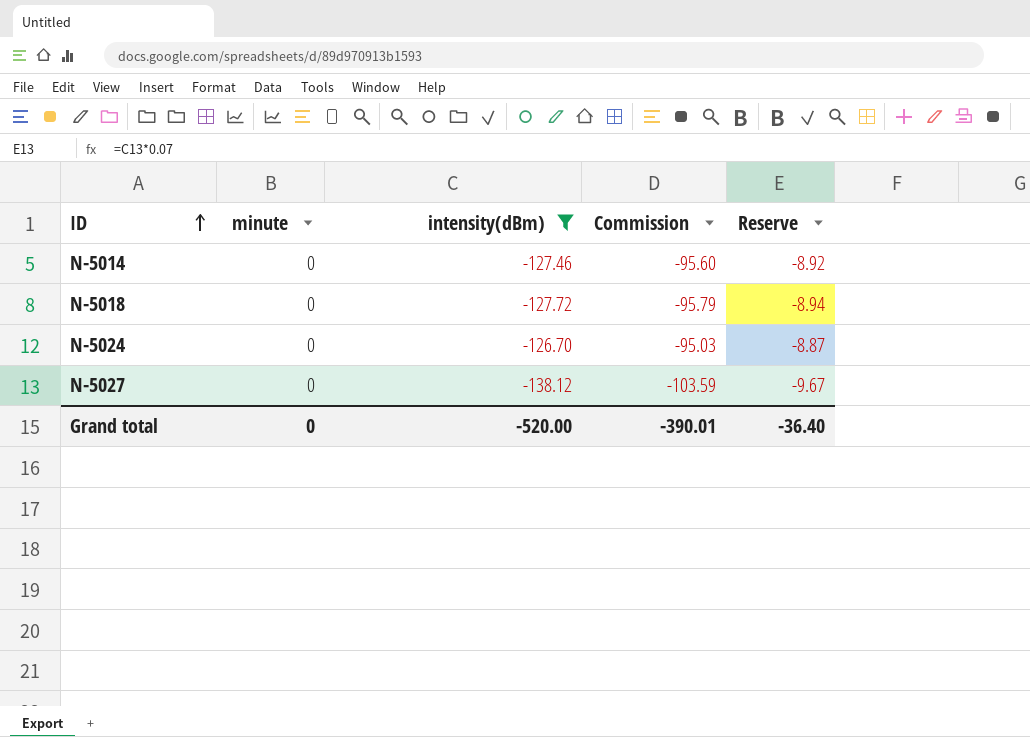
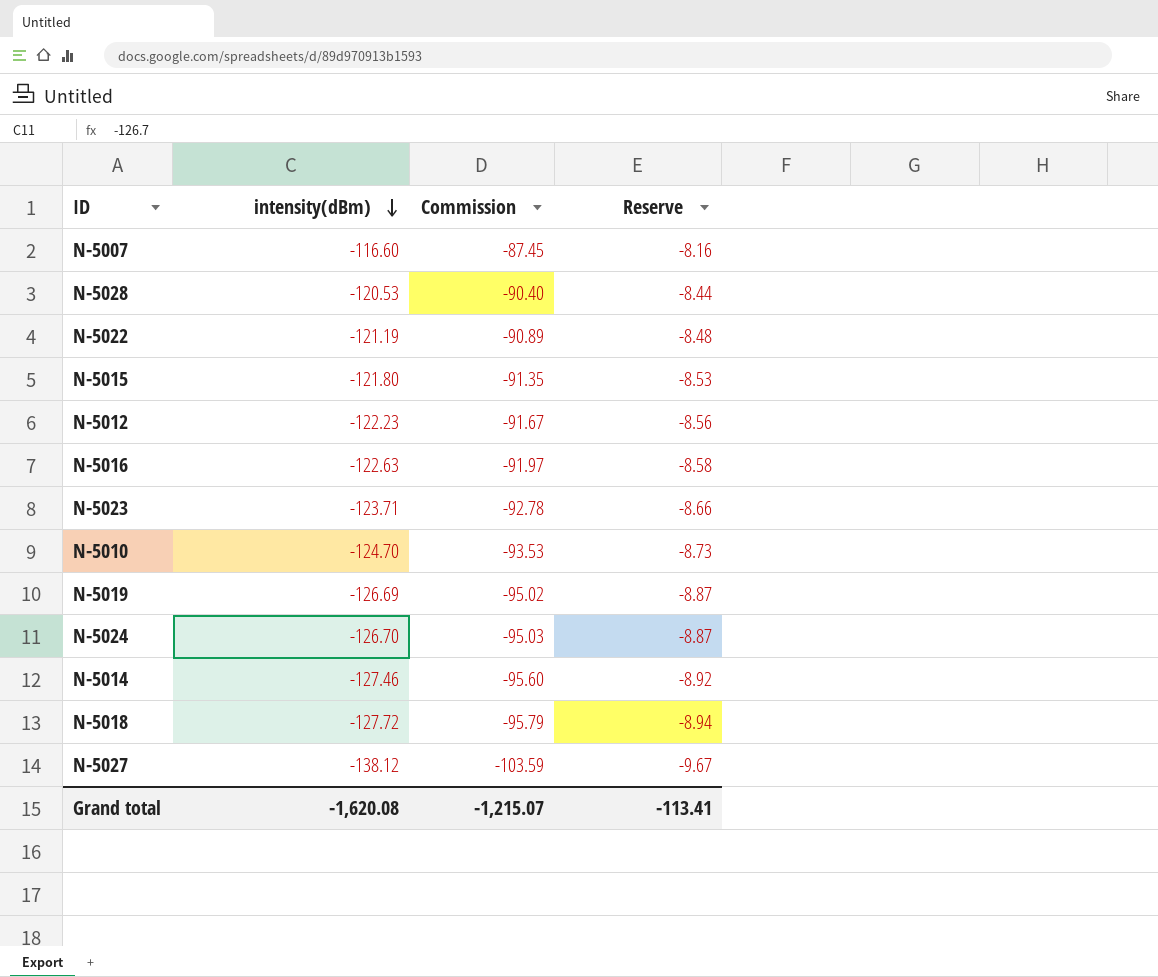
filter: intensity(dBm) <= -126.70 -> none
row order: ID ascending -> intensity(dBm) descending
column minute | position: 2 -> none
Grand total | intensity(dBm): -520.00 -> -1,620.08
Grand total | Commission: -390.01 -> -1,215.07
Grand total | Reserve: -36.40 -> -113.41

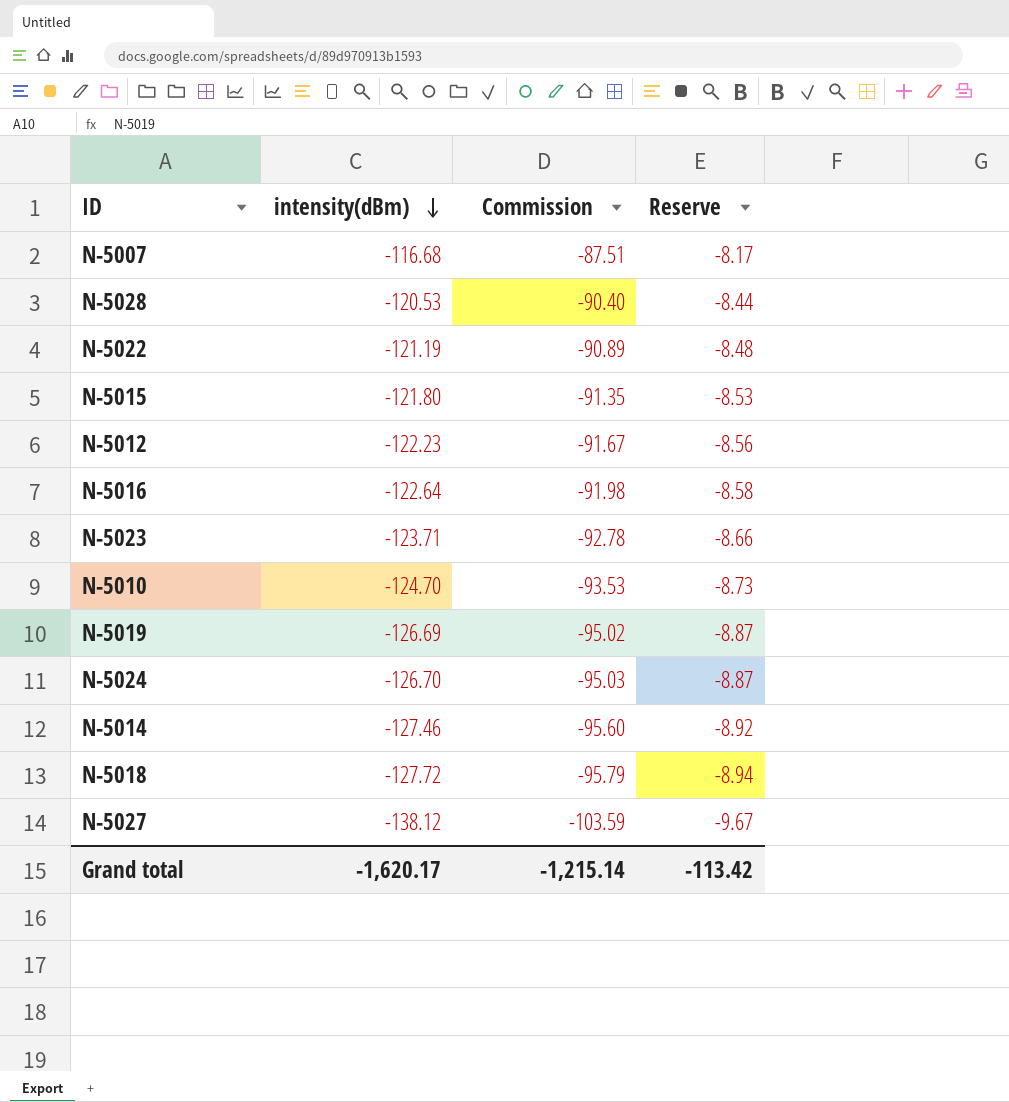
N-5007 | intensity(dBm): -116.60 -> -116.68
N-5007 | Commission: -87.45 -> -87.51
N-5007 | Reserve: -8.16 -> -8.17
N-5016 | intensity(dBm): -122.63 -> -122.64
N-5016 | Commission: -91.97 -> -91.98
Grand total | intensity(dBm): -1,620.08 -> -1,620.17
Grand total | Commission: -1,215.07 -> -1,215.14
Grand total | Reserve: -113.41 -> -113.42

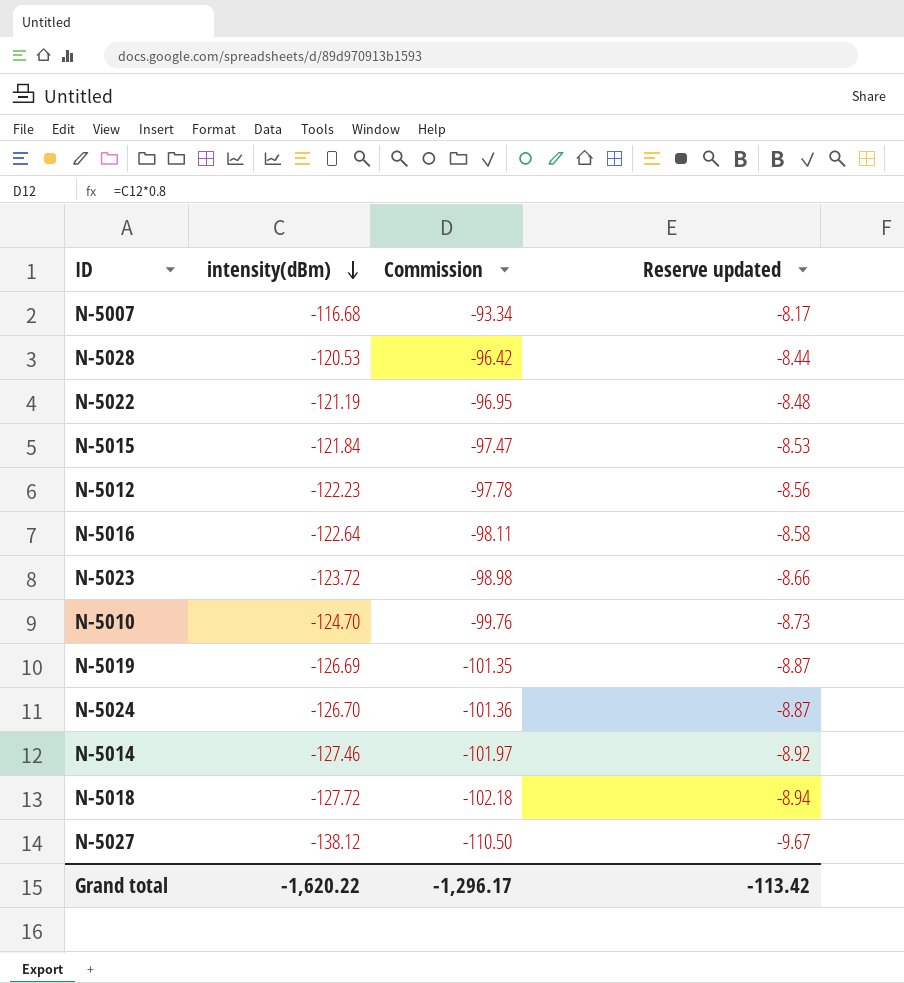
column Commission | formula: [intensity(dBm)] * 0.75 -> [intensity(dBm)] * 0.8
column name: Reserve -> Reserve updated
N-5015 | intensity(dBm): -121.80 -> -121.84
N-5023 | intensity(dBm): -123.71 -> -123.72
Grand total | intensity(dBm): -1,620.17 -> -1,620.22
Grand total | Commission: -1,215.14 -> -1,296.17

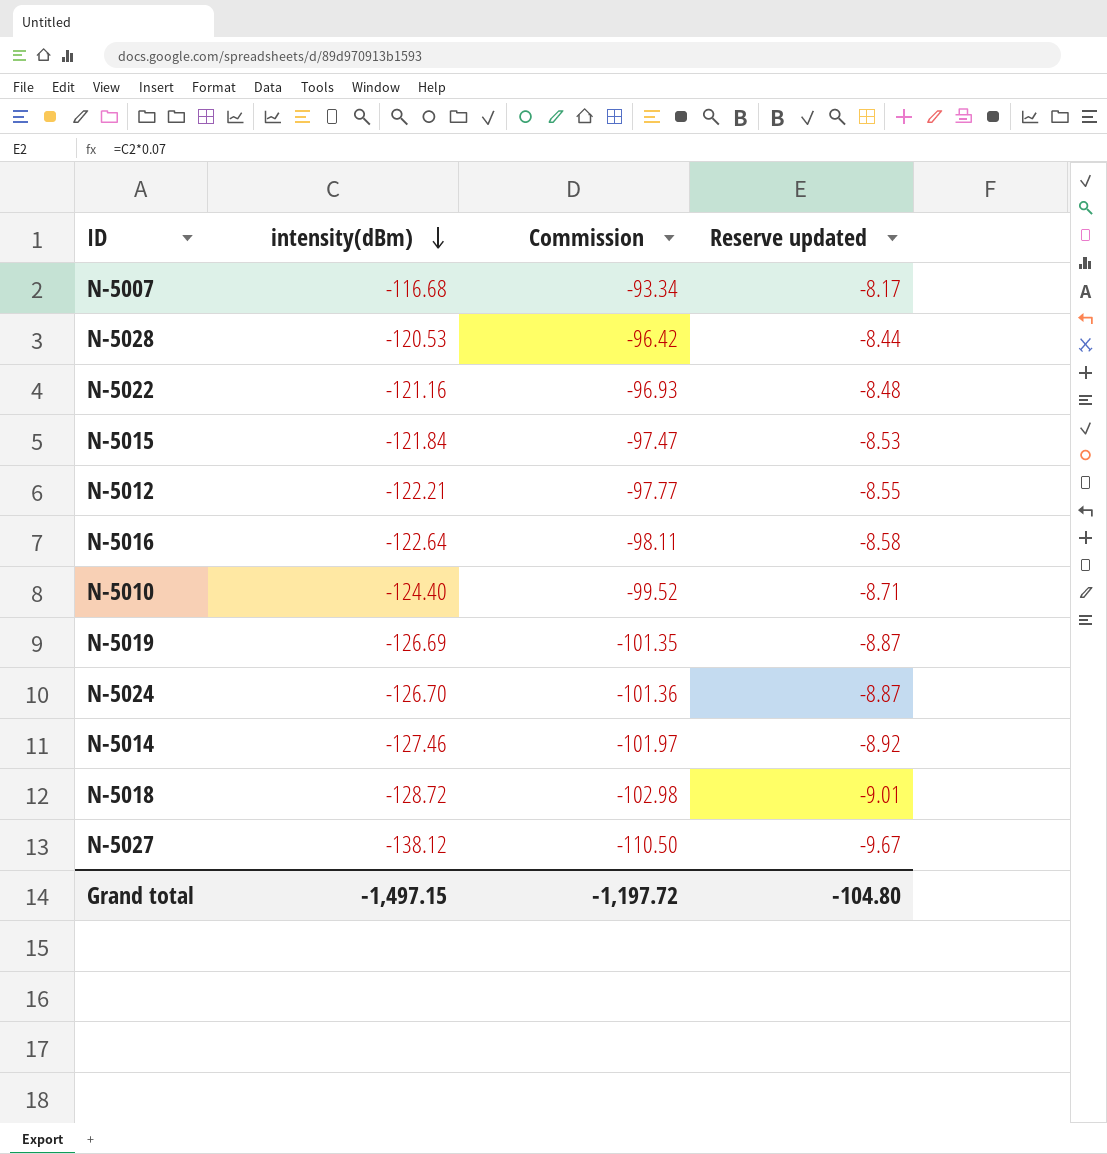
row N-5023: -123.72 | -98.98 | -8.66 -> none
N-5022 | intensity(dBm): -121.19 -> -121.16
N-5022 | Commission: -96.95 -> -96.93
N-5012 | intensity(dBm): -122.23 -> -122.21
N-5012 | Commission: -97.78 -> -97.77
N-5012 | Reserve updated: -8.56 -> -8.55
N-5010 | intensity(dBm): -124.70 -> -124.40
N-5010 | Commission: -99.76 -> -99.52
N-5010 | Reserve updated: -8.73 -> -8.71
N-5018 | intensity(dBm): -127.72 -> -128.72
N-5018 | Commission: -102.18 -> -102.98
N-5018 | Reserve updated: -8.94 -> -9.01
Grand total | intensity(dBm): -1,620.22 -> -1,497.15
Grand total | Commission: -1,296.17 -> -1,197.72
Grand total | Reserve updated: -113.42 -> -104.80

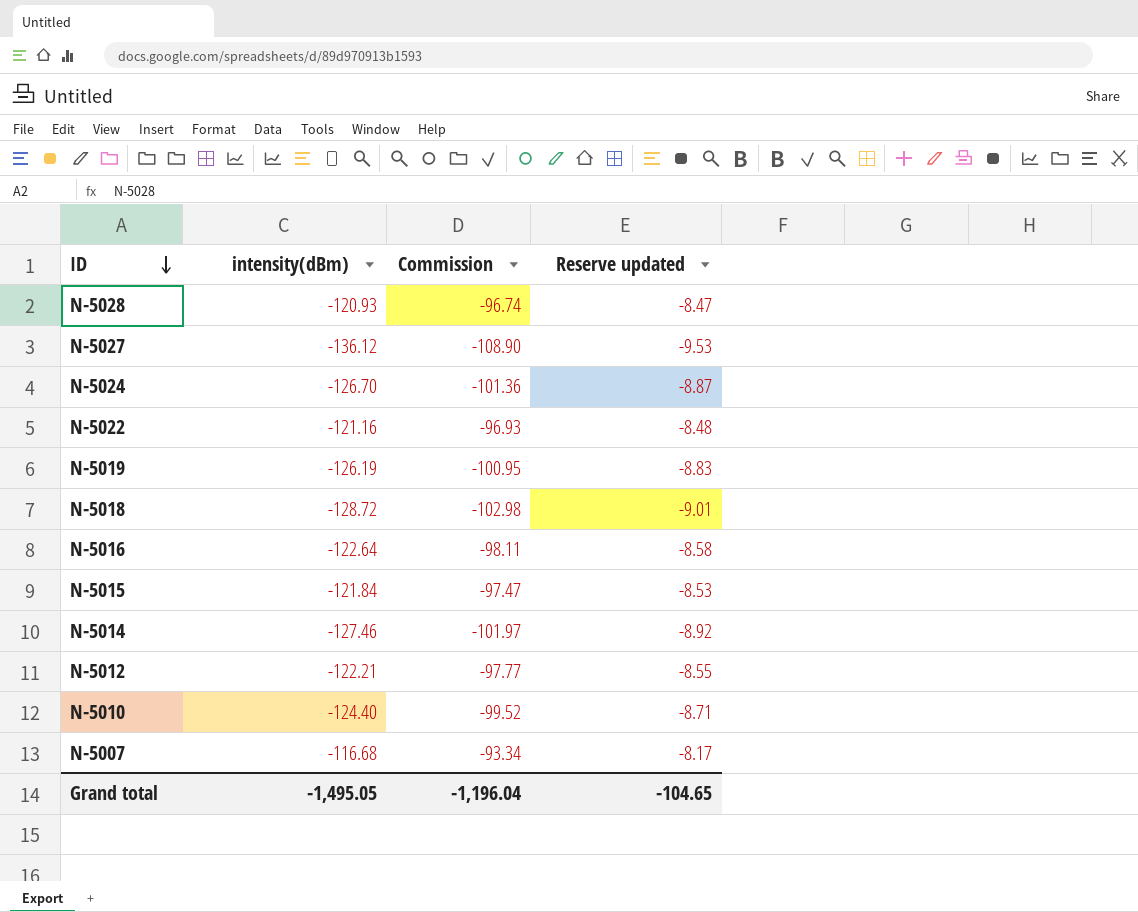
row order: intensity(dBm) descending -> ID descending
N-5028 | intensity(dBm): -120.53 -> -120.93
N-5028 | Commission: -96.42 -> -96.74
N-5028 | Reserve updated: -8.44 -> -8.47
N-5027 | intensity(dBm): -138.12 -> -136.12
N-5027 | Commission: -110.50 -> -108.90
N-5027 | Reserve updated: -9.67 -> -9.53
N-5019 | intensity(dBm): -126.69 -> -126.19
N-5019 | Commission: -101.35 -> -100.95
N-5019 | Reserve updated: -8.87 -> -8.83
Grand total | intensity(dBm): -1,497.15 -> -1,495.05
Grand total | Commission: -1,197.72 -> -1,196.04
Grand total | Reserve updated: -104.80 -> -104.65

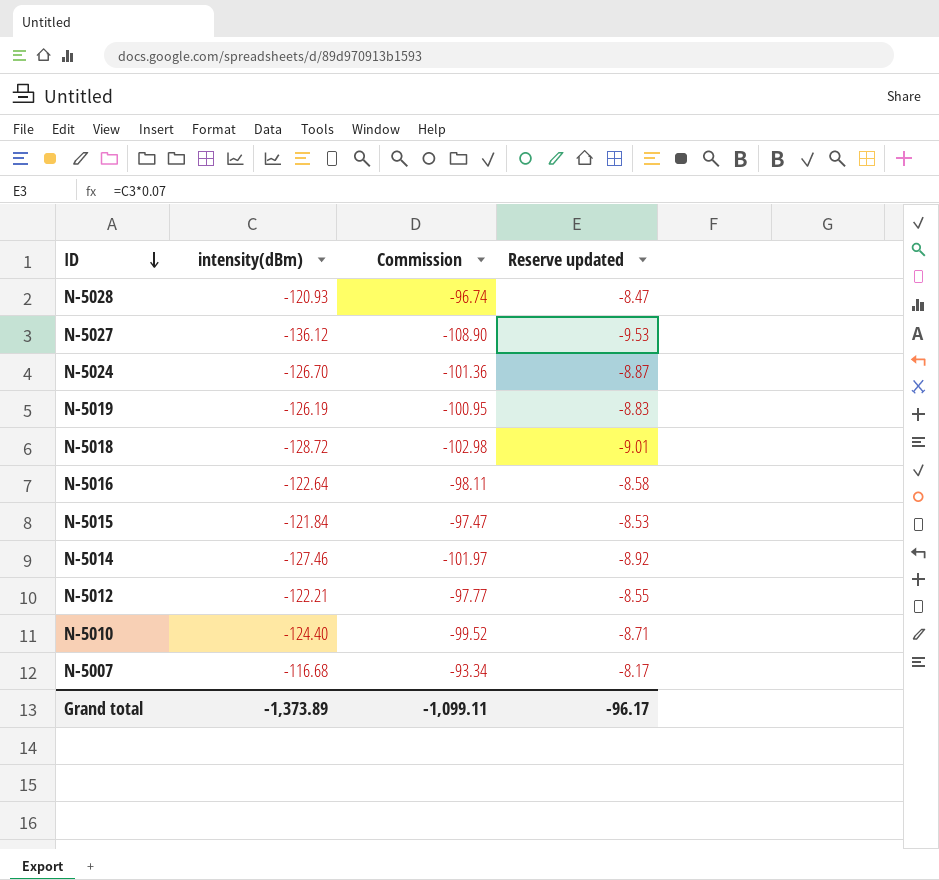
row N-5022: -121.16 | -96.93 | -8.48 -> none
Grand total | intensity(dBm): -1,495.05 -> -1,373.89
Grand total | Commission: -1,196.04 -> -1,099.11
Grand total | Reserve updated: -104.65 -> -96.17

